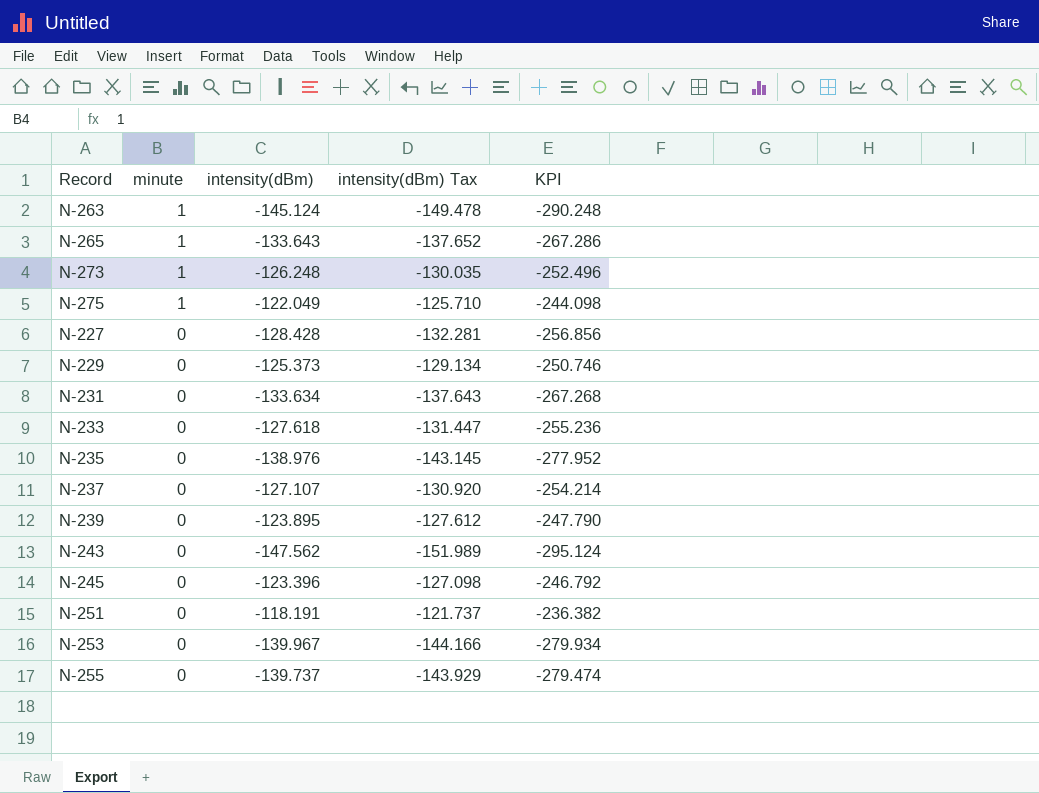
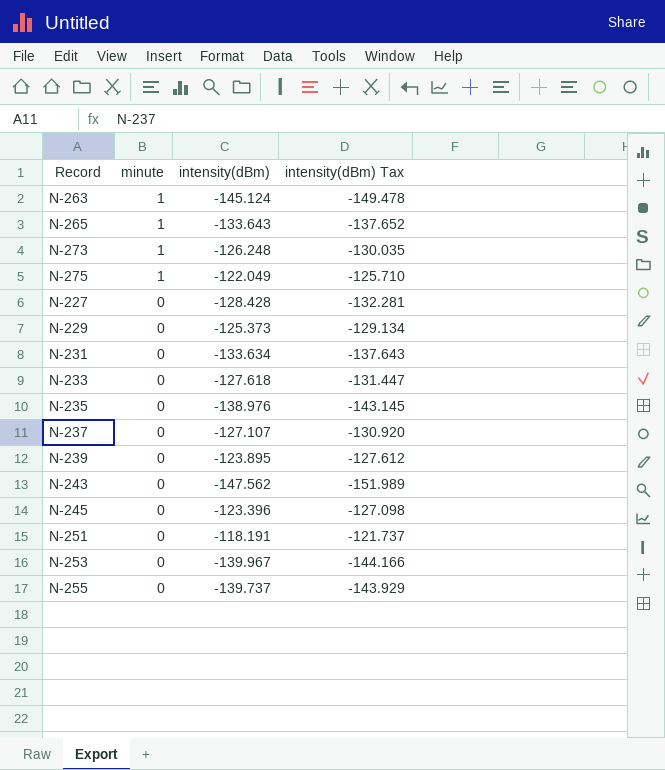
column KPI | formula: [intensity(dBm)] * 2 -> none

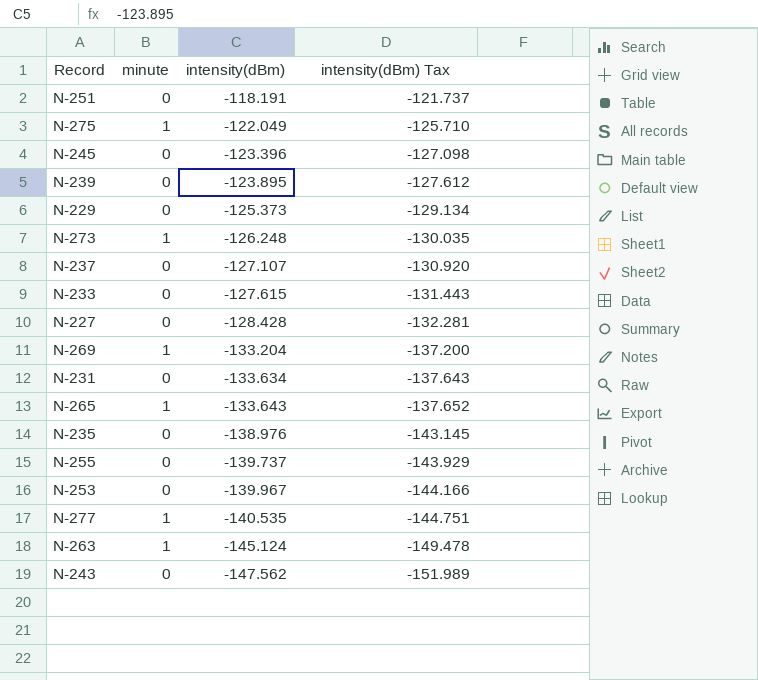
row order: minute descending -> intensity(dBm) descending
N-233 | intensity(dBm): -127.618 -> -127.615
N-233 | intensity(dBm) Tax: -131.447 -> -131.443
row N-269: none -> 1 | -133.204 | -137.200
row N-277: none -> 1 | -140.535 | -144.751

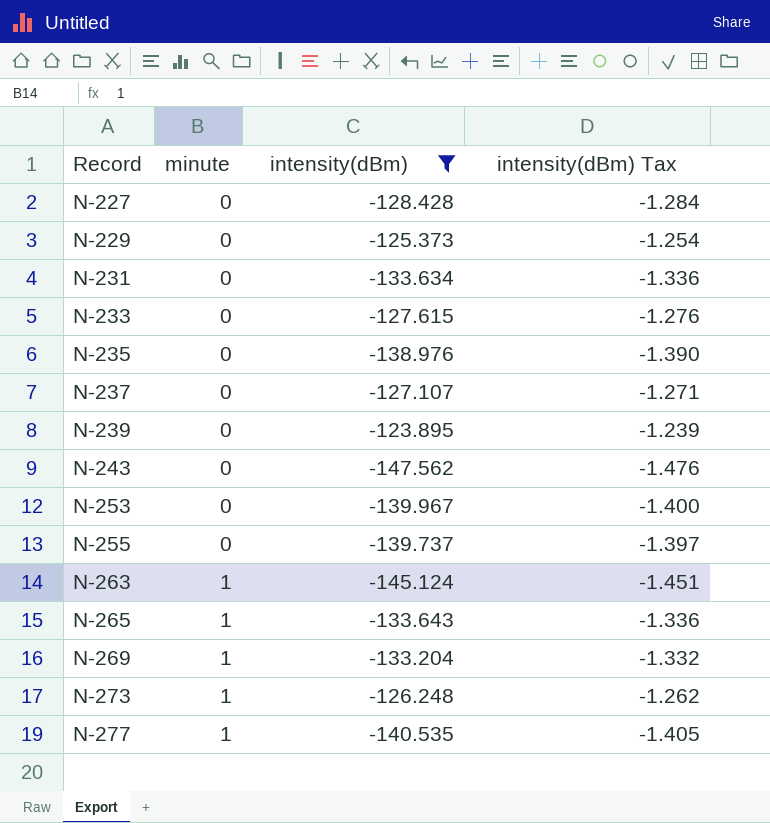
filter: none -> intensity(dBm) <= -123.895
row order: intensity(dBm) descending -> Record ascending
column intensity(dBm) Tax | formula: [intensity(dBm)] * 1.03 -> [intensity(dBm)] * 0.01

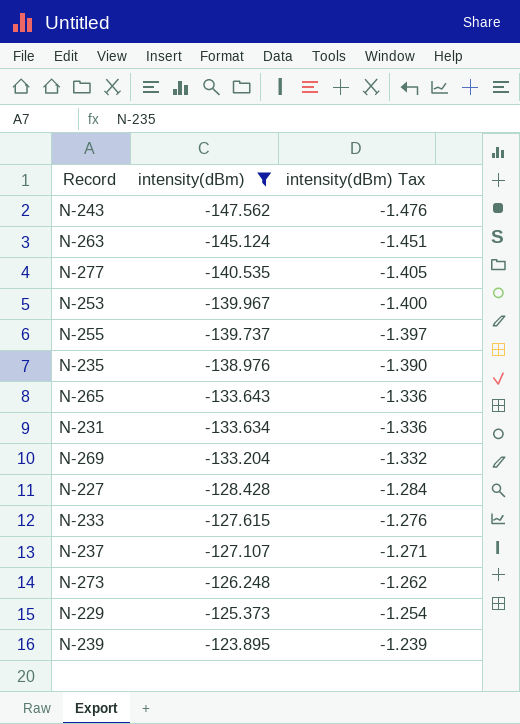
row order: Record ascending -> intensity(dBm) ascending
column minute | position: 2 -> none

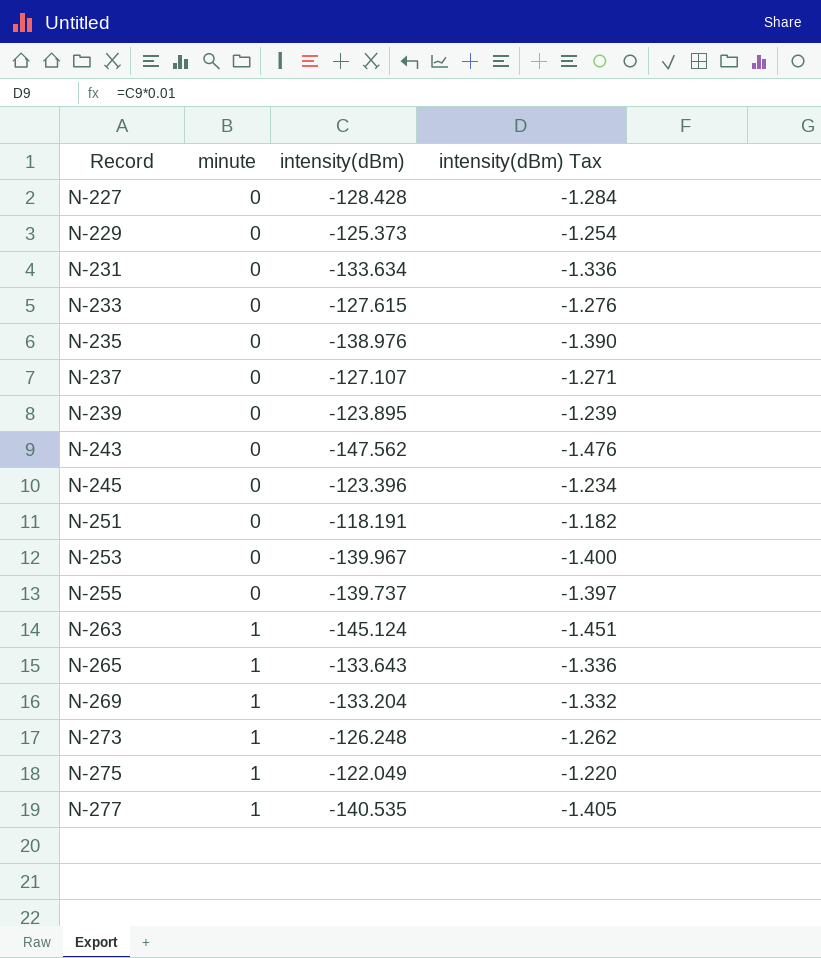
filter: intensity(dBm) <= -123.895 -> none
row order: intensity(dBm) ascending -> Record ascending
column minute | position: none -> 2

